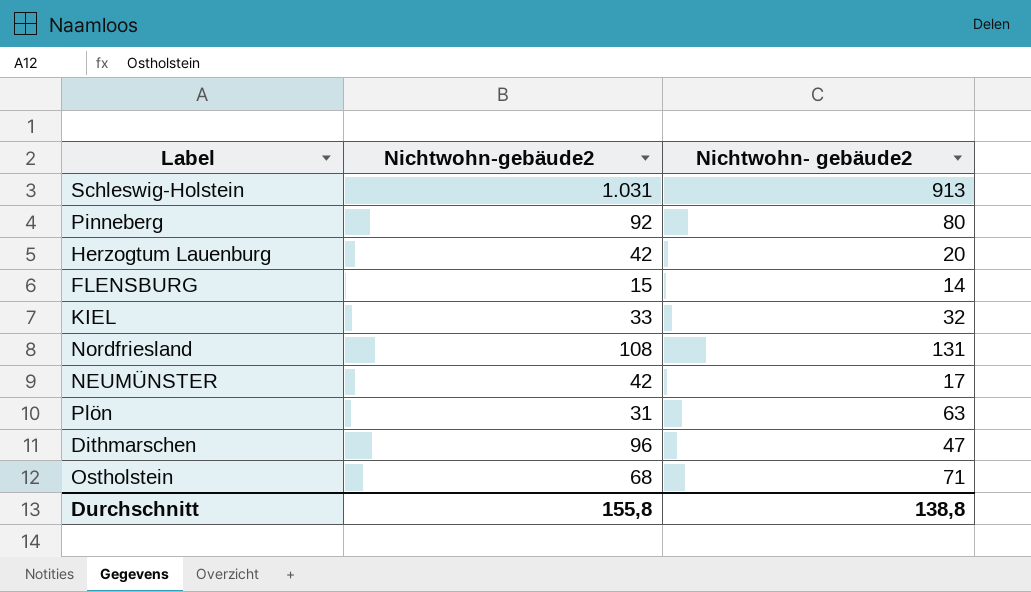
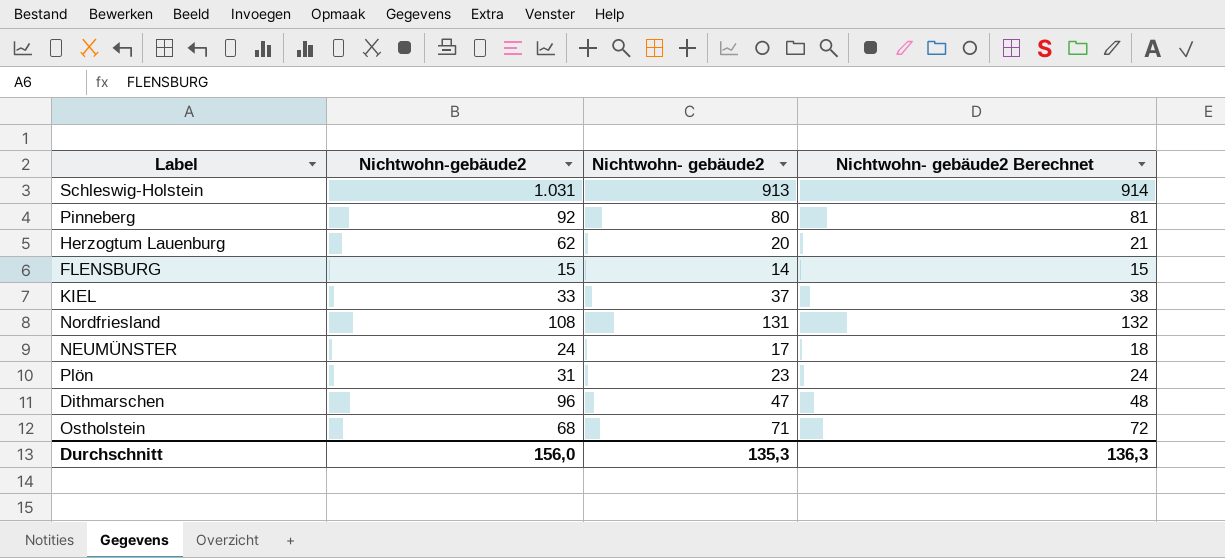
column Nichtwohn- gebäude2 Berechnet | formula: none -> [Nichtwohn- gebäude2] + 1
Herzogtum Lauenburg | Nichtwohn-gebäude2: 42 -> 62
KIEL | Nichtwohn- gebäude2: 32 -> 37
NEUMÜNSTER | Nichtwohn-gebäude2: 42 -> 24
Plön | Nichtwohn- gebäude2: 63 -> 23
Durchschnitt | Nichtwohn-gebäude2: 155,8 -> 156,0
Durchschnitt | Nichtwohn- gebäude2: 138,8 -> 135,3

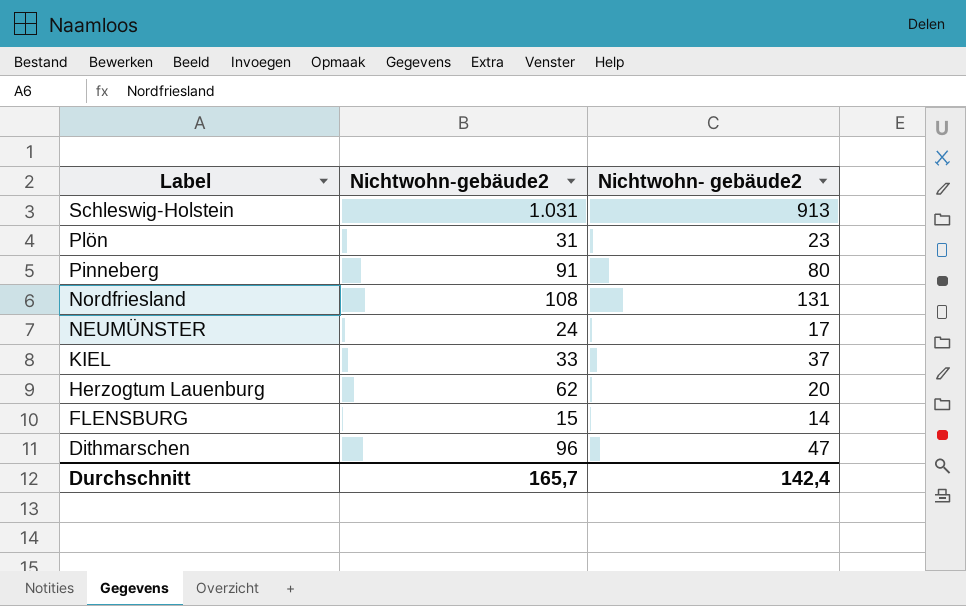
row order: none -> Label descending
column Nichtwohn- gebäude2 Berechnet | formula: [Nichtwohn- gebäude2] + 1 -> none
row Ostholstein: 68 | 71 | 72 -> none
Pinneberg | Nichtwohn-gebäude2: 92 -> 91
Durchschnitt | Nichtwohn-gebäude2: 156,0 -> 165,7
Durchschnitt | Nichtwohn- gebäude2: 135,3 -> 142,4

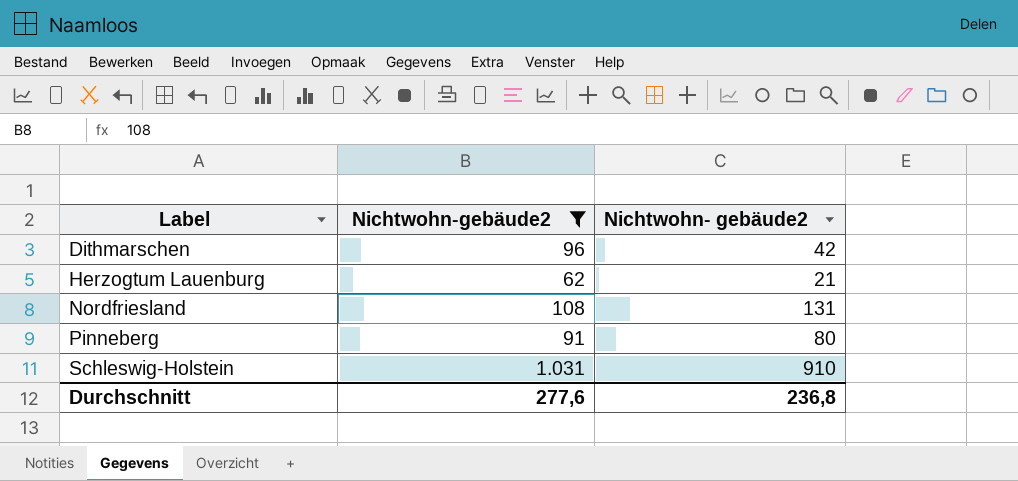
filter: none -> Nichtwohn-gebäude2 >= 62
row order: Label descending -> Label ascending
Dithmarschen | Nichtwohn- gebäude2: 47 -> 42
Herzogtum Lauenburg | Nichtwohn- gebäude2: 20 -> 21
Schleswig-Holstein | Nichtwohn- gebäude2: 913 -> 910
Durchschnitt | Nichtwohn-gebäude2: 165,7 -> 277,6
Durchschnitt | Nichtwohn- gebäude2: 142,4 -> 236,8

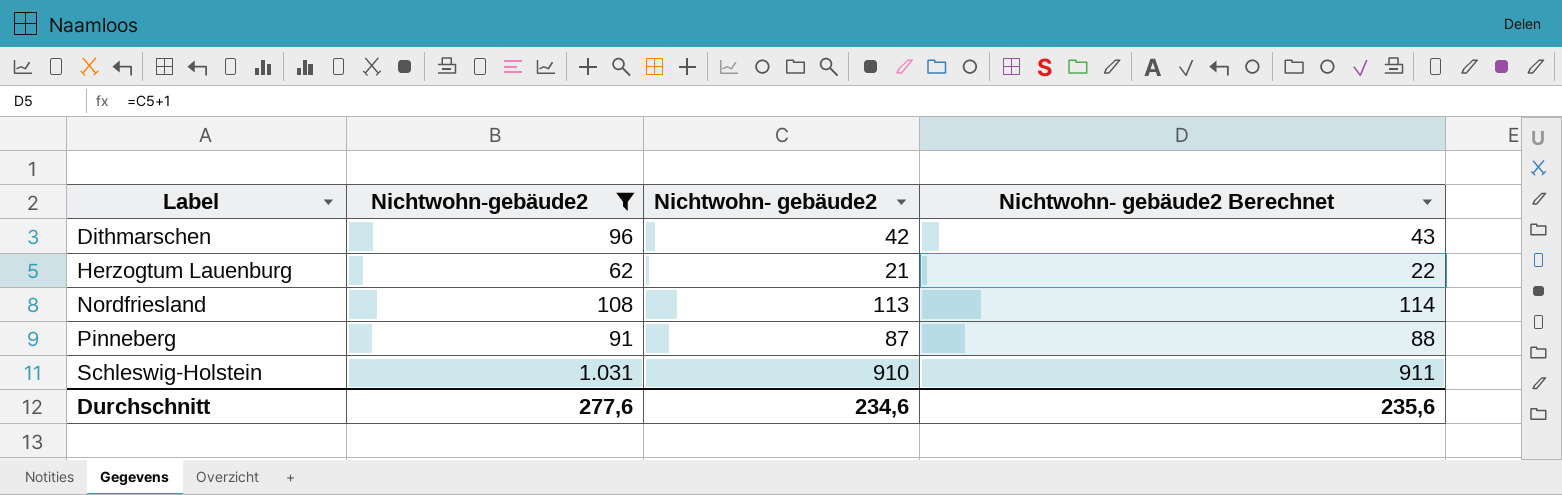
column Nichtwohn- gebäude2 Berechnet | formula: none -> [Nichtwohn- gebäude2] + 1
Nordfriesland | Nichtwohn- gebäude2: 131 -> 113
Pinneberg | Nichtwohn- gebäude2: 80 -> 87
Durchschnitt | Nichtwohn- gebäude2: 236,8 -> 234,6

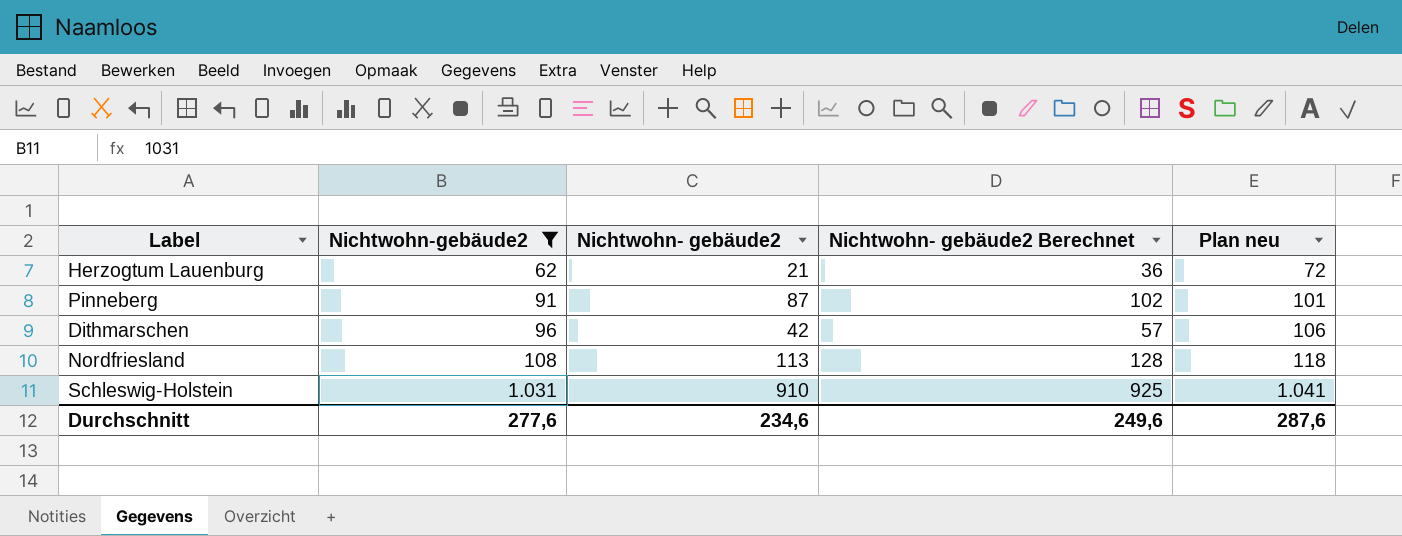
row order: Label ascending -> Nichtwohn-gebäude2 ascending
column Nichtwohn- gebäude2 Berechnet | formula: [Nichtwohn- gebäude2] + 1 -> [Nichtwohn- gebäude2] + 15
column Plan neu | formula: none -> [Nichtwohn-gebäude2] + 10
Durchschnitt | Nichtwohn- gebäude2 Berechnet: 235,6 -> 249,6

